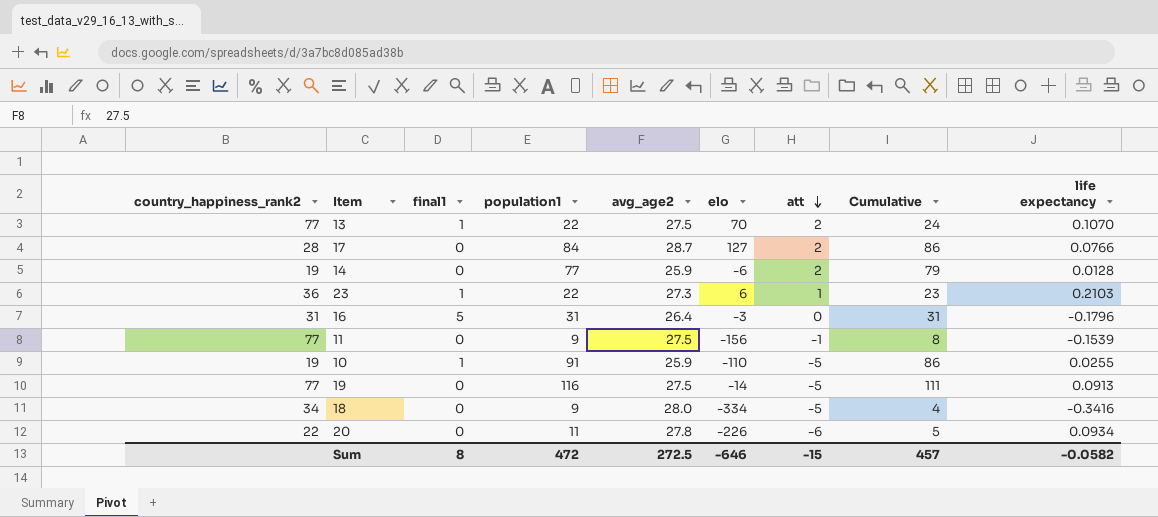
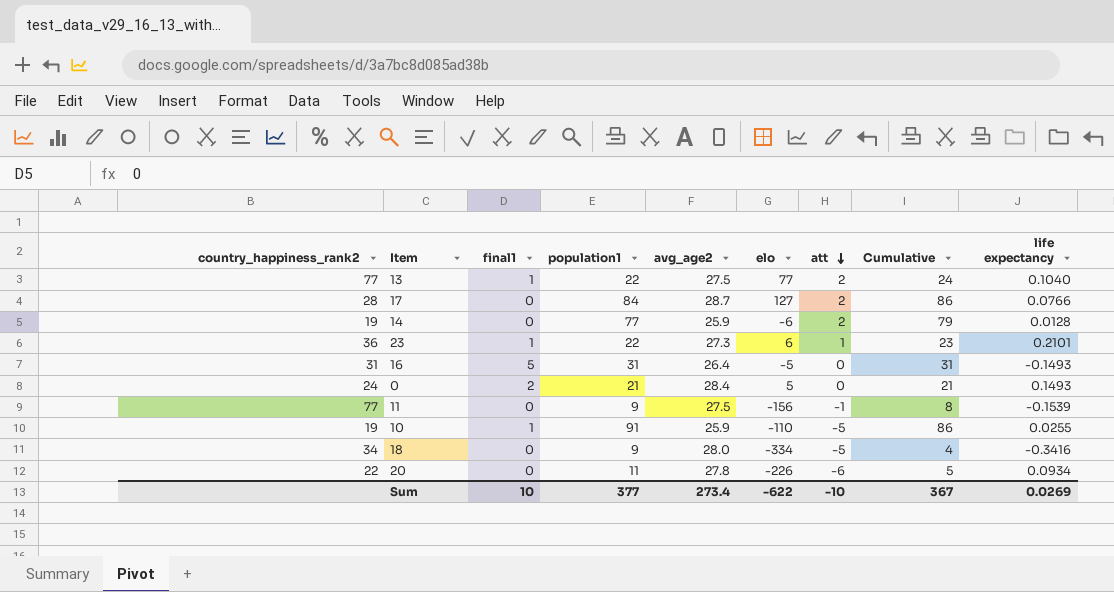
row 19: 77 | 0 | 116 | 27.5 | -14 | -5 | 111 | 0.0913 -> none
13 | elo: 70 -> 77
13 | life expectancy: 0.1070 -> 0.1040
23 | life expectancy: 0.2103 -> 0.2101
16 | elo: -3 -> -5
16 | life expectancy: -0.1796 -> -0.1493
row 0: none -> 24 | 2 | 21 | 28.4 | 5 | 0 | 21 | 0.1493
Sum | final1: 8 -> 10
Sum | population1: 472 -> 377
Sum | avg_age2: 272.5 -> 273.4
Sum | elo: -646 -> -622
Sum | att: -15 -> -10
Sum | Cumulative: 457 -> 367
Sum | life expectancy: -0.0582 -> 0.0269

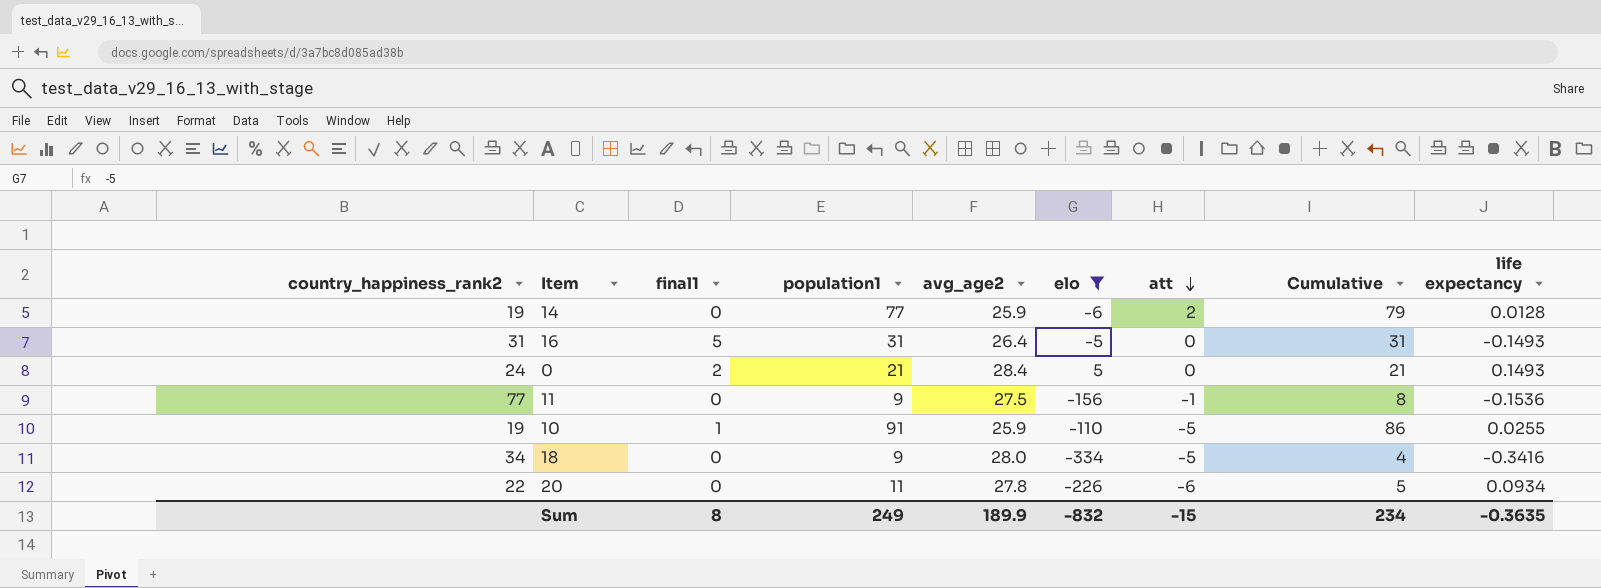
filter: none -> elo <= 5
11 | life expectancy: -0.1539 -> -0.1536
Sum | final1: 10 -> 8
Sum | population1: 377 -> 249
Sum | avg_age2: 273.4 -> 189.9
Sum | elo: -622 -> -832
Sum | att: -10 -> -15
Sum | Cumulative: 367 -> 234
Sum | life expectancy: 0.0269 -> -0.3635

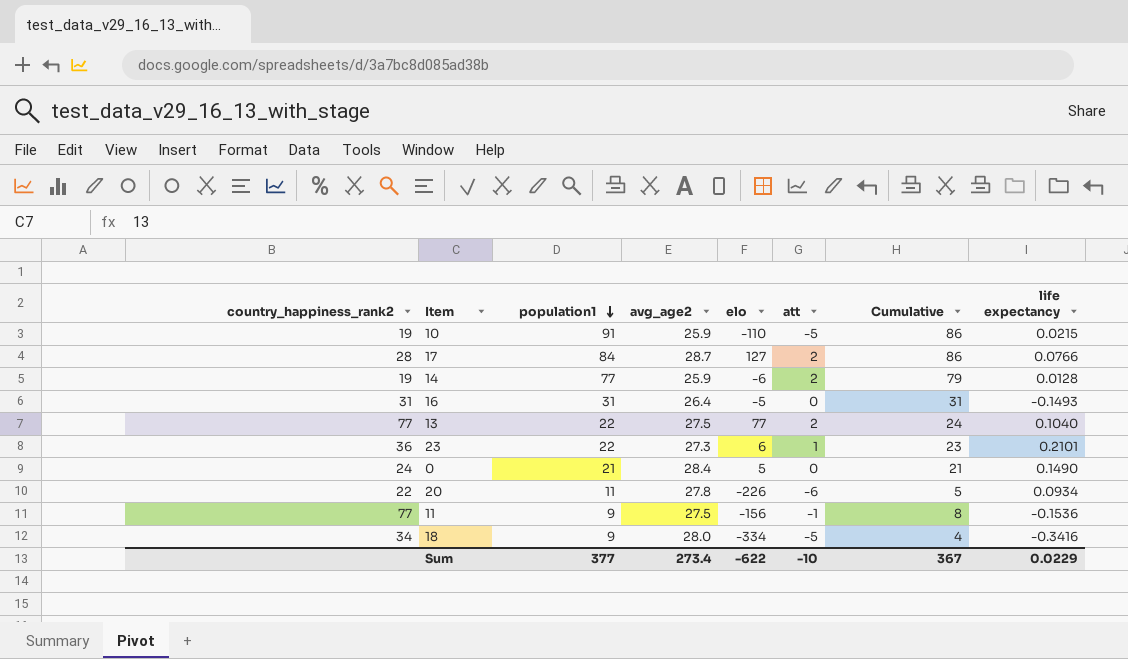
filter: elo <= 5 -> none
row order: att descending -> population1 descending
column final1 | position: 3 -> none
10 | life expectancy: 0.0255 -> 0.0215
0 | life expectancy: 0.1493 -> 0.1490
Sum | population1: 249 -> 377
Sum | avg_age2: 189.9 -> 273.4
Sum | elo: -832 -> -622
Sum | att: -15 -> -10
Sum | Cumulative: 234 -> 367
Sum | life expectancy: -0.3635 -> 0.0229

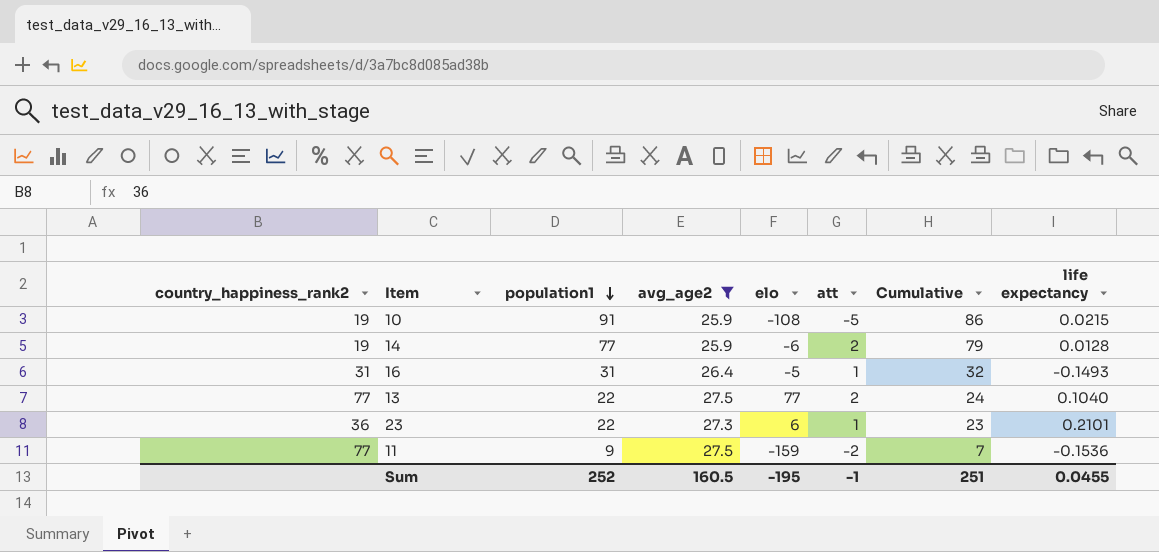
filter: none -> avg_age2 <= 27.5
10 | elo: -110 -> -108
16 | att: 0 -> 1
16 | Cumulative: 31 -> 32
11 | elo: -156 -> -159
11 | att: -1 -> -2
11 | Cumulative: 8 -> 7
Sum | population1: 377 -> 252
Sum | avg_age2: 273.4 -> 160.5
Sum | elo: -622 -> -195
Sum | att: -10 -> -1
Sum | Cumulative: 367 -> 251
Sum | life expectancy: 0.0229 -> 0.0455

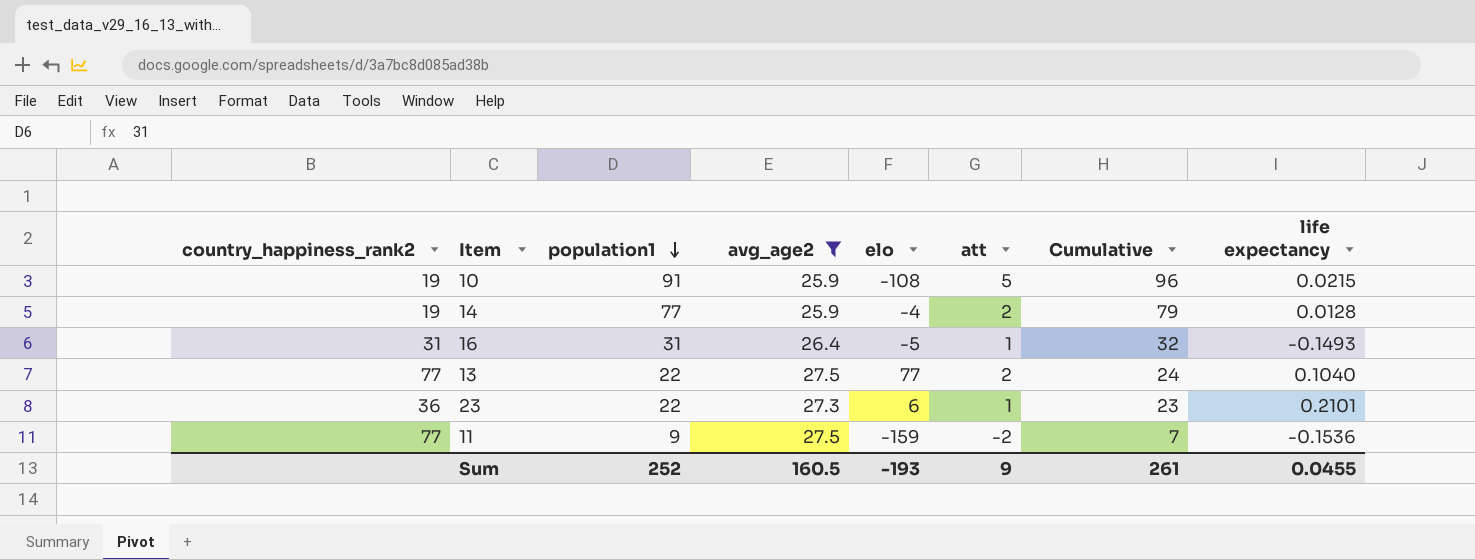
10 | att: -5 -> 5
10 | Cumulative: 86 -> 96
14 | elo: -6 -> -4
Sum | elo: -195 -> -193
Sum | att: -1 -> 9
Sum | Cumulative: 251 -> 261

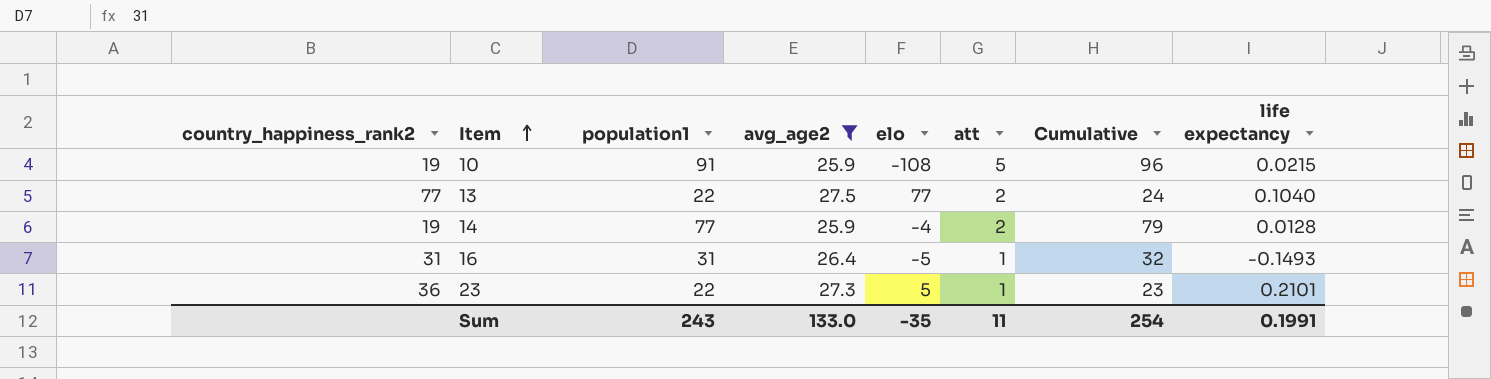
row order: population1 descending -> Item ascending
row 11: 77 | 9 | 27.5 | -159 | -2 | 7 | -0.1536 -> none
23 | elo: 6 -> 5
Sum | population1: 252 -> 243
Sum | avg_age2: 160.5 -> 133.0
Sum | elo: -193 -> -35
Sum | att: 9 -> 11
Sum | Cumulative: 261 -> 254
Sum | life expectancy: 0.0455 -> 0.1991

